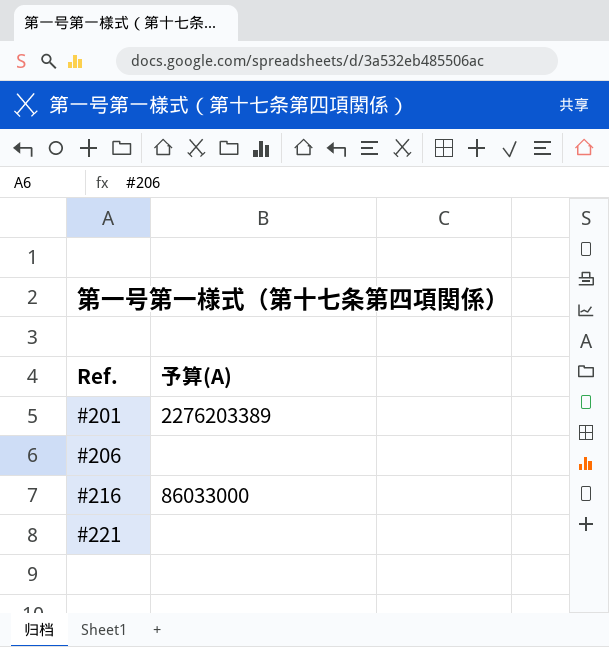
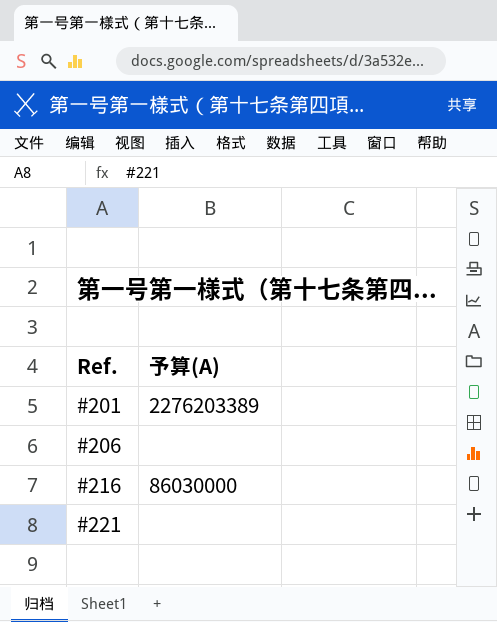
#216 | 予算(A): 86033000 -> 86030000

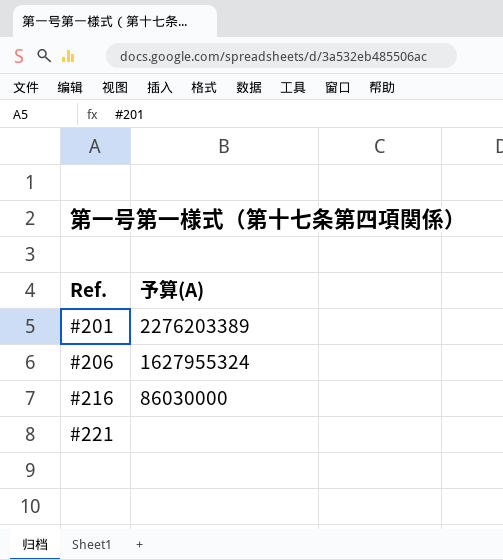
#206 | 予算(A): none -> 1627955324

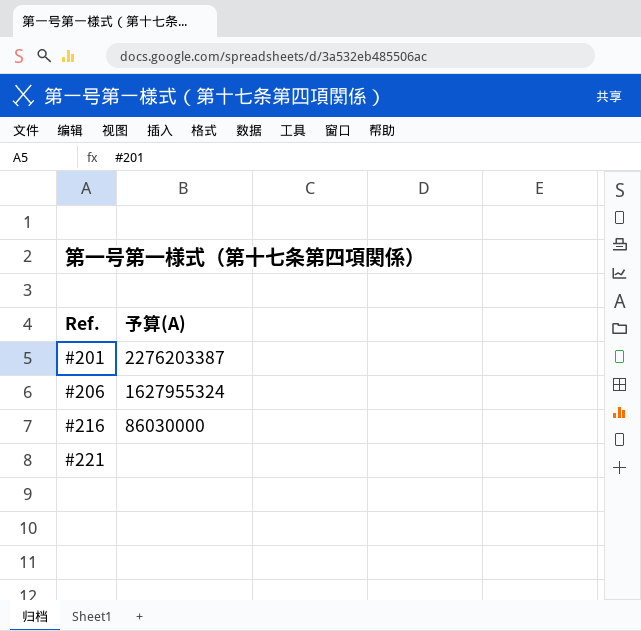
#201 | 予算(A): 2276203389 -> 2276203387

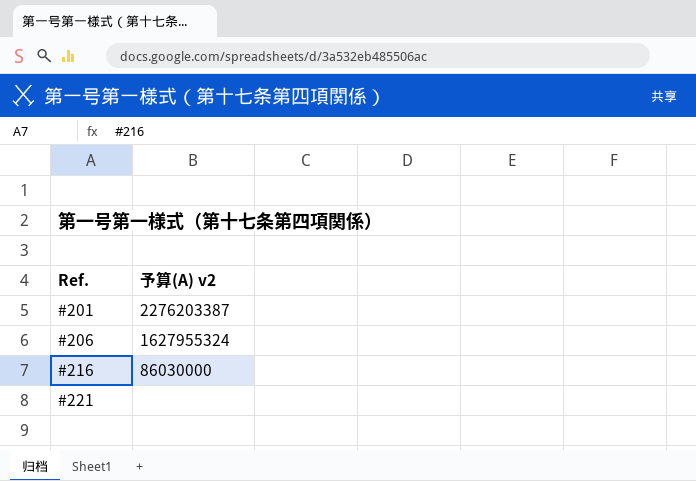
column name: 予算(A) -> 予算(A) v2

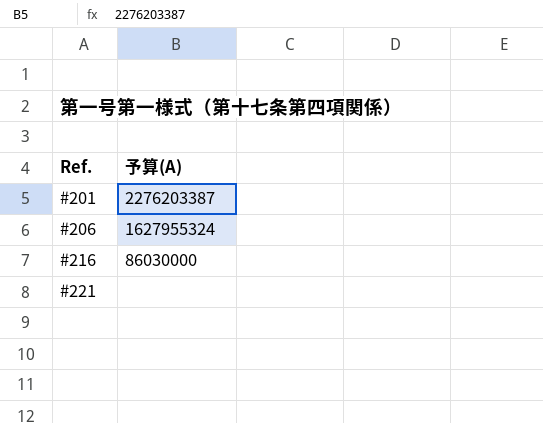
column name: 予算(A) v2 -> 予算(A)

